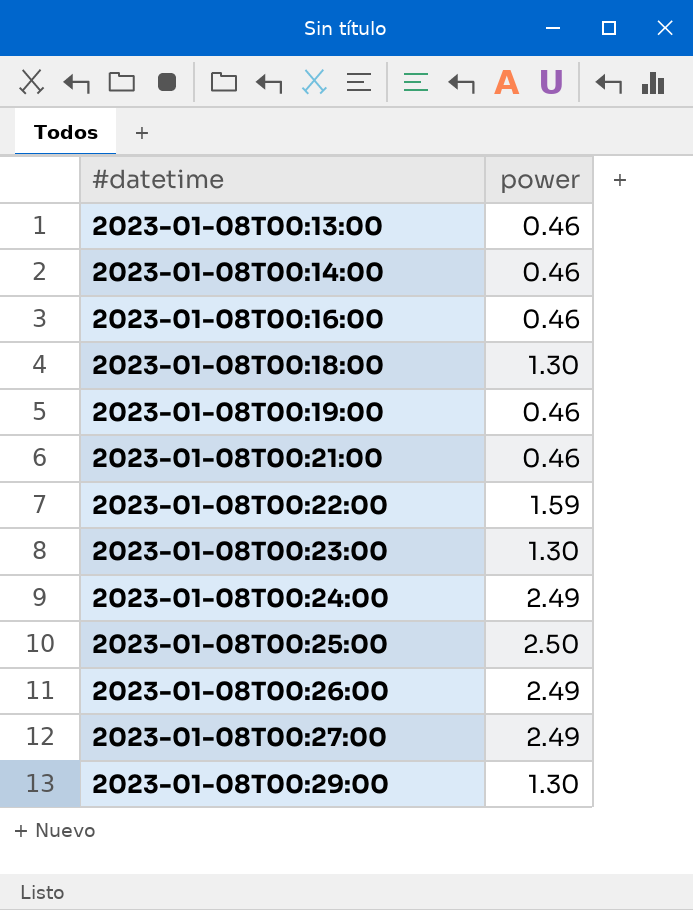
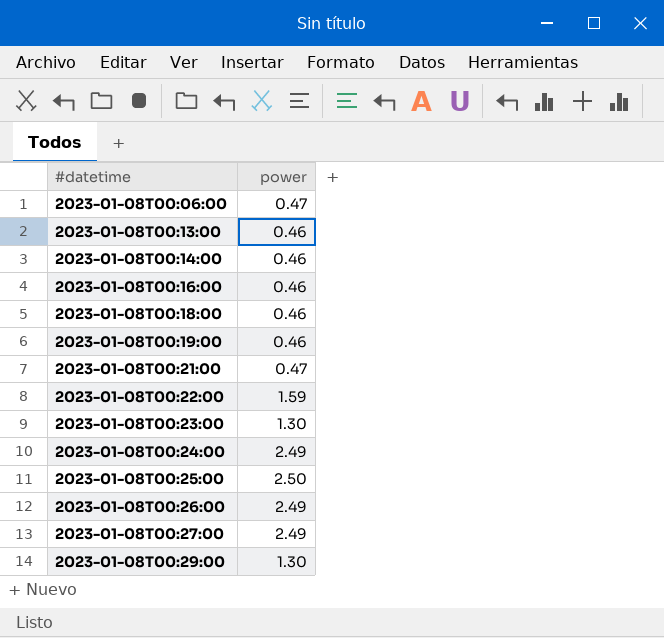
row 2023-01-08T00:06:00: none -> 0.47
2023-01-08T00:18:00 | power: 1.30 -> 0.46
2023-01-08T00:21:00 | power: 0.46 -> 0.47

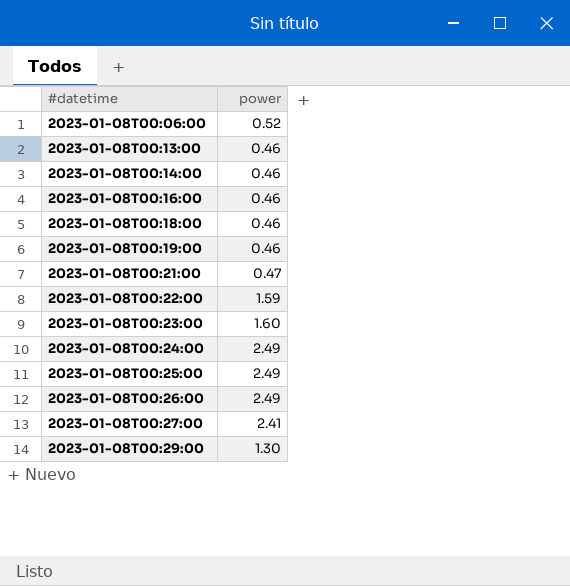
2023-01-08T00:06:00 | power: 0.47 -> 0.52
2023-01-08T00:23:00 | power: 1.30 -> 1.60
2023-01-08T00:25:00 | power: 2.50 -> 2.49
2023-01-08T00:27:00 | power: 2.49 -> 2.41

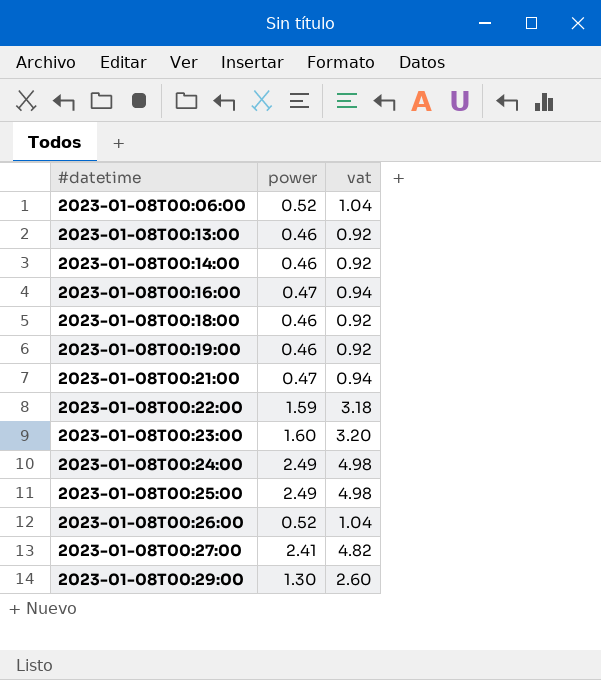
column vat | formula: none -> [power] * 2
2023-01-08T00:16:00 | power: 0.46 -> 0.47
2023-01-08T00:26:00 | power: 2.49 -> 0.52

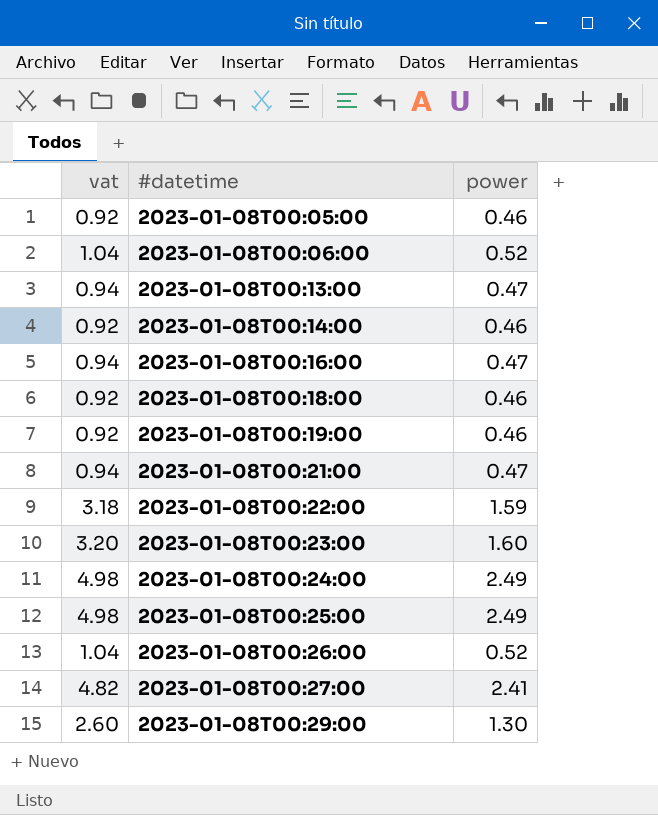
column vat | position: 3 -> 1
row 2023-01-08T00:05:00: none -> 0.92 | 0.46
2023-01-08T00:13:00 | vat: 0.92 -> 0.94
2023-01-08T00:13:00 | power: 0.46 -> 0.47

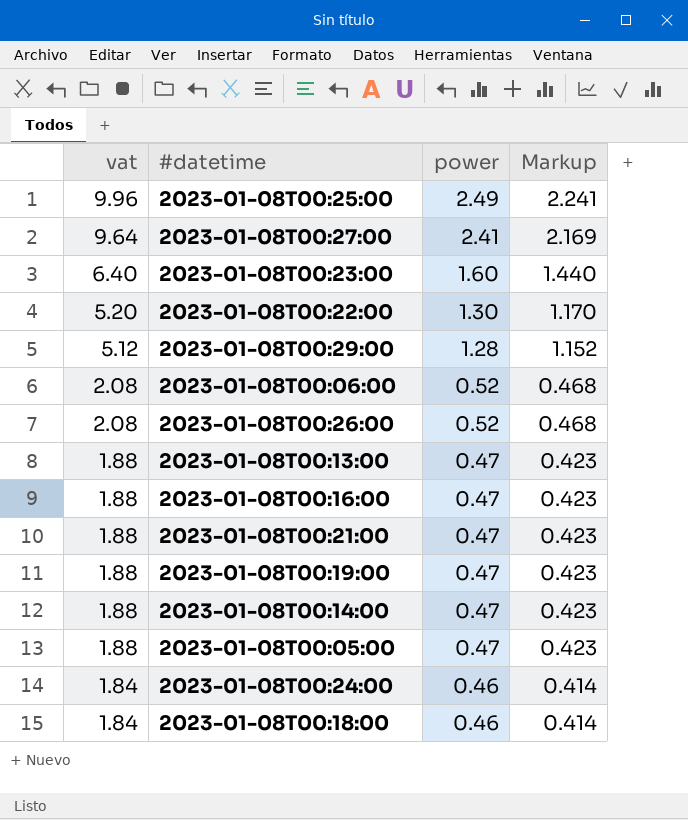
row order: #datetime ascending -> vat descending
column vat | formula: [power] * 2 -> [power] * 4
column Markup | formula: none -> [power] * 0.9
2023-01-08T00:22:00 | power: 1.59 -> 1.30
2023-01-08T00:29:00 | power: 1.30 -> 1.28
2023-01-08T00:19:00 | power: 0.46 -> 0.47
2023-01-08T00:14:00 | power: 0.46 -> 0.47
2023-01-08T00:05:00 | power: 0.46 -> 0.47
2023-01-08T00:24:00 | power: 2.49 -> 0.46

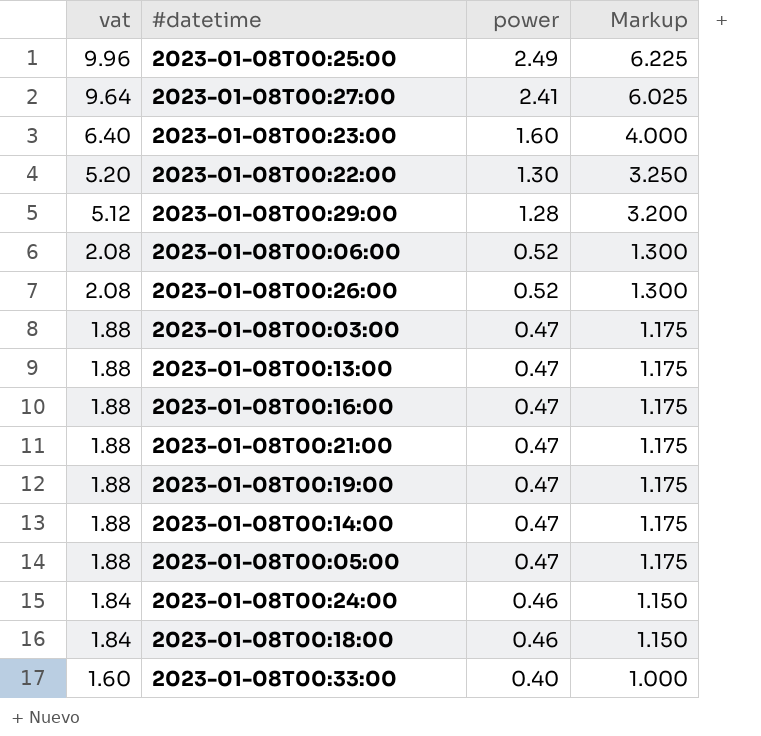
column Markup | formula: [power] * 0.9 -> [power] * 2.5
row 2023-01-08T00:03:00: none -> 1.88 | 0.47 | 1.175
row 2023-01-08T00:33:00: none -> 1.60 | 0.40 | 1.000

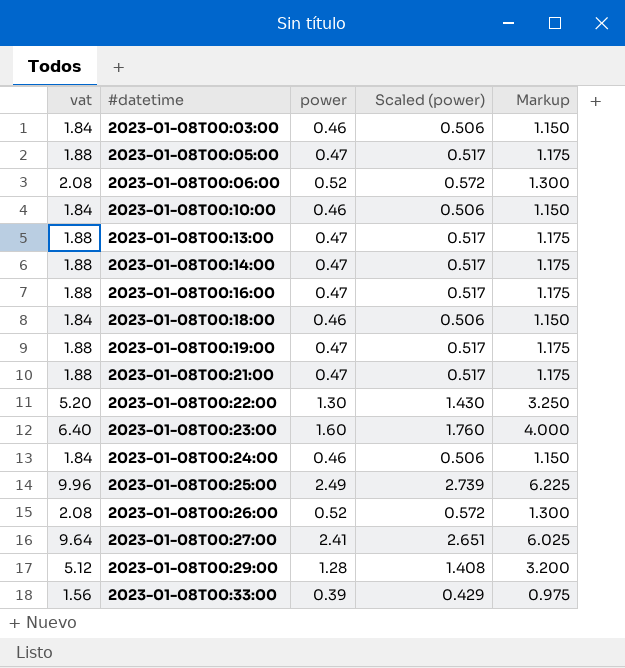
row order: vat descending -> #datetime ascending
column Scaled (power) | formula: none -> [power] * 1.1
2023-01-08T00:03:00 | vat: 1.88 -> 1.84
2023-01-08T00:03:00 | power: 0.47 -> 0.46
2023-01-08T00:03:00 | Markup: 1.175 -> 1.150
row 2023-01-08T00:10:00: none -> 1.84 | 0.46 | 0.506 | 1.150
2023-01-08T00:33:00 | vat: 1.60 -> 1.56
2023-01-08T00:33:00 | power: 0.40 -> 0.39
2023-01-08T00:33:00 | Markup: 1.000 -> 0.975

